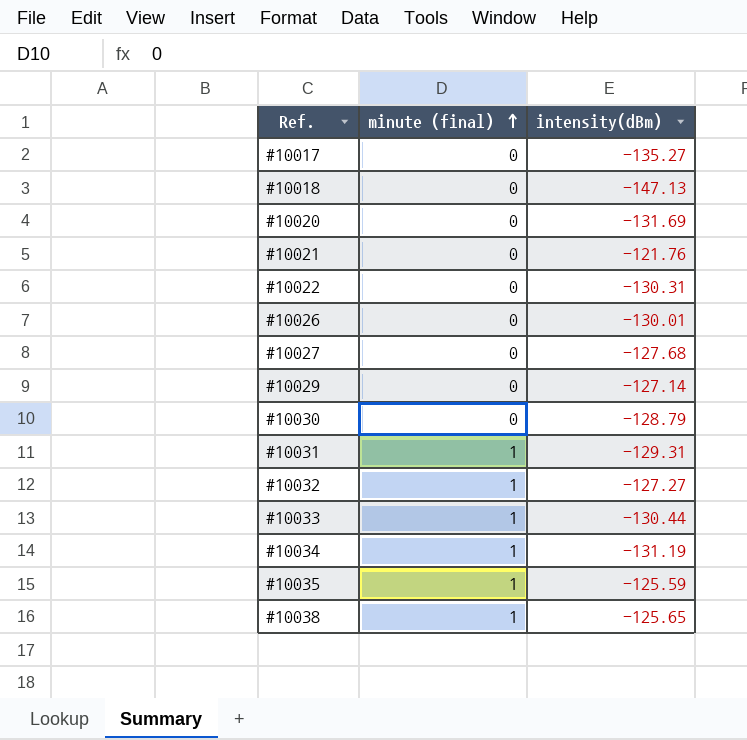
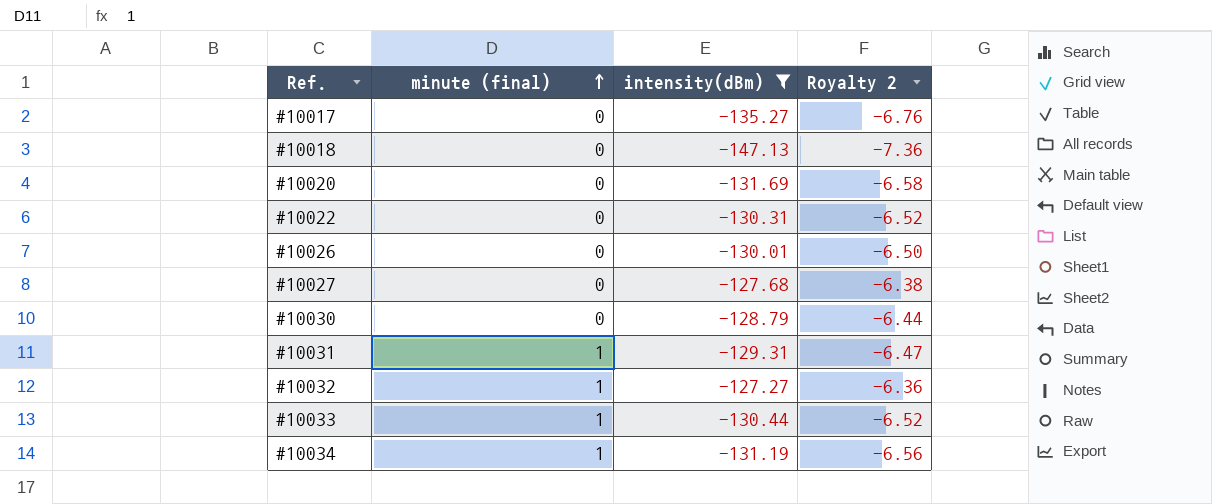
filter: none -> intensity(dBm) <= -127.27
column Royalty 2 | formula: none -> [intensity(dBm)] * 0.05

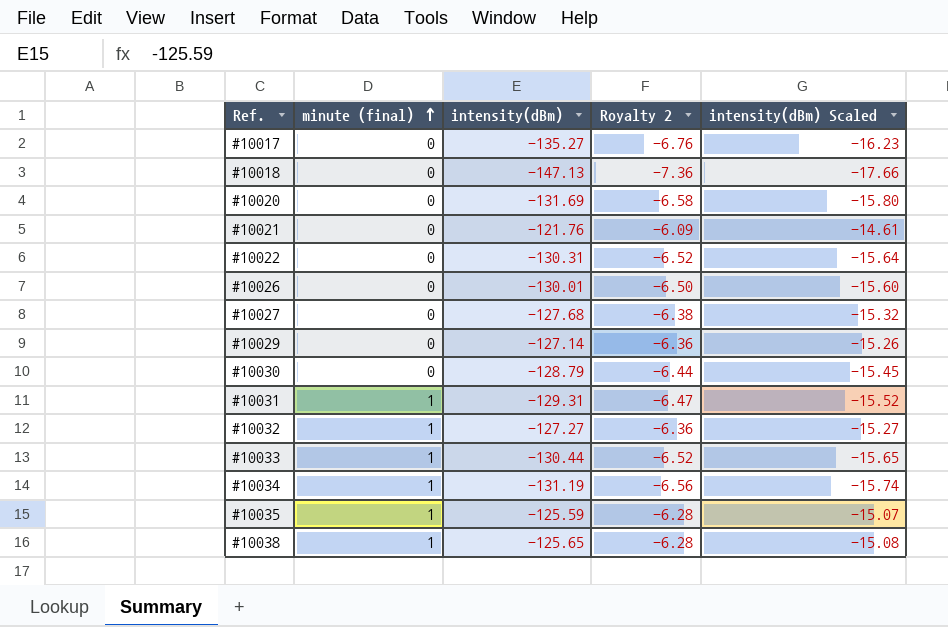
filter: intensity(dBm) <= -127.27 -> none
column intensity(dBm) Scaled | formula: none -> [intensity(dBm)] * 0.12

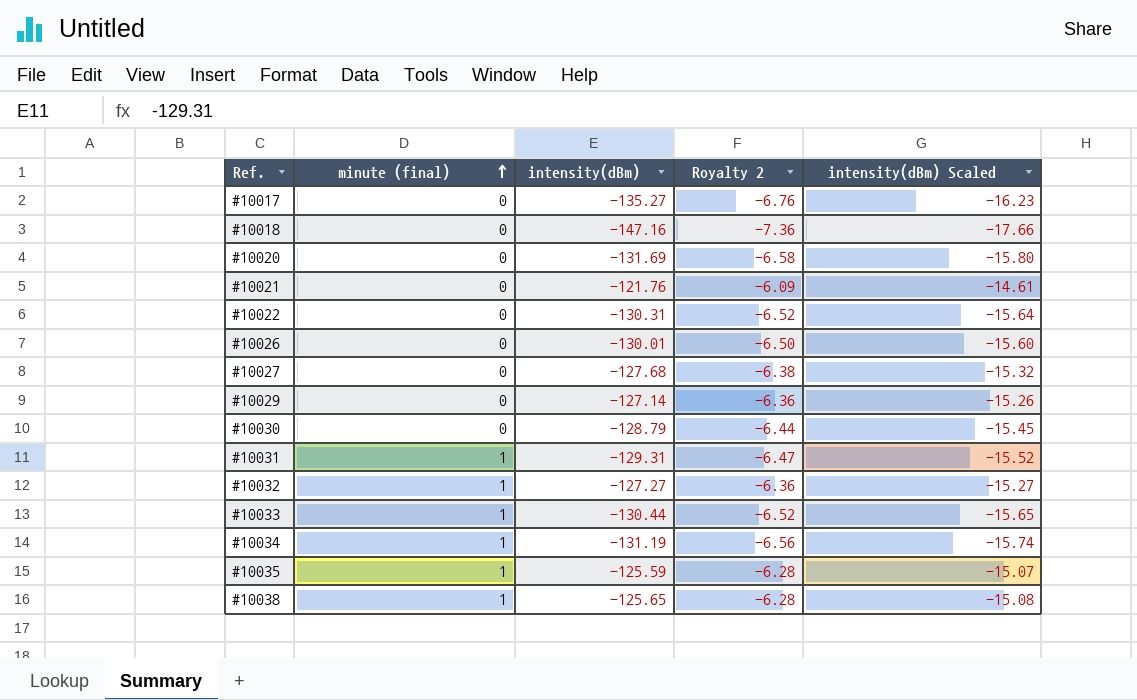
#10018 | intensity(dBm): -147.13 -> -147.16

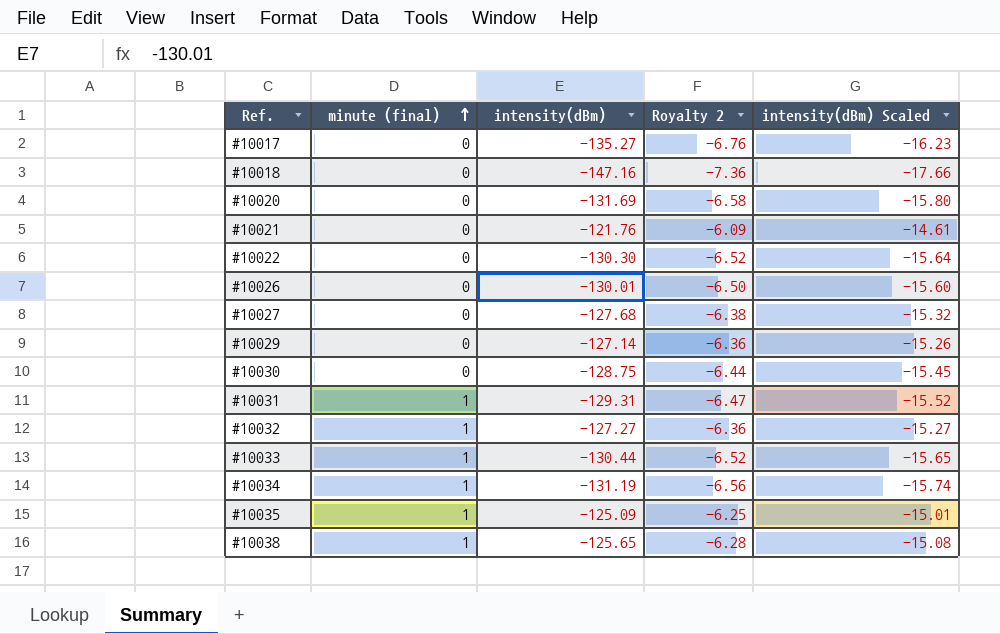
#10022 | intensity(dBm): -130.31 -> -130.30
#10030 | intensity(dBm): -128.79 -> -128.75
#10035 | intensity(dBm): -125.59 -> -125.09
#10035 | Royalty 2: -6.28 -> -6.25
#10035 | intensity(dBm) Scaled: -15.07 -> -15.01

